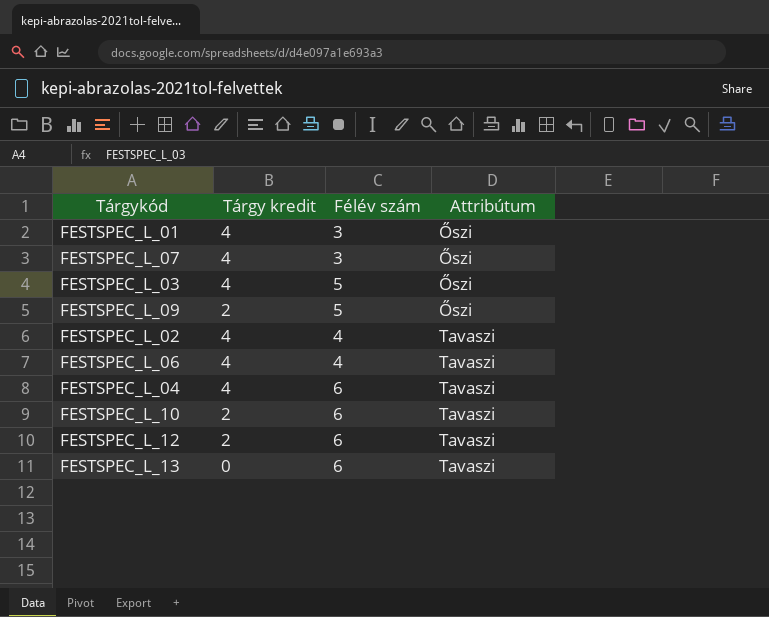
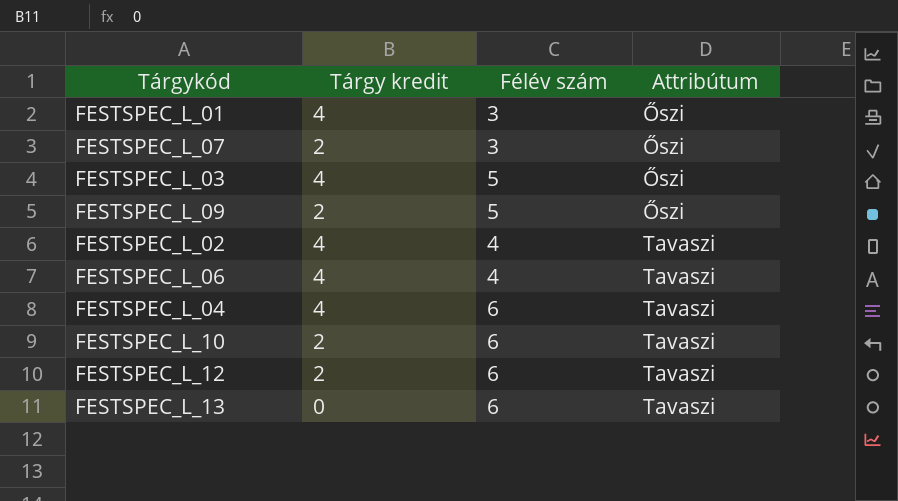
FESTSPEC_L_07 | Tárgy kredit: 4 -> 2

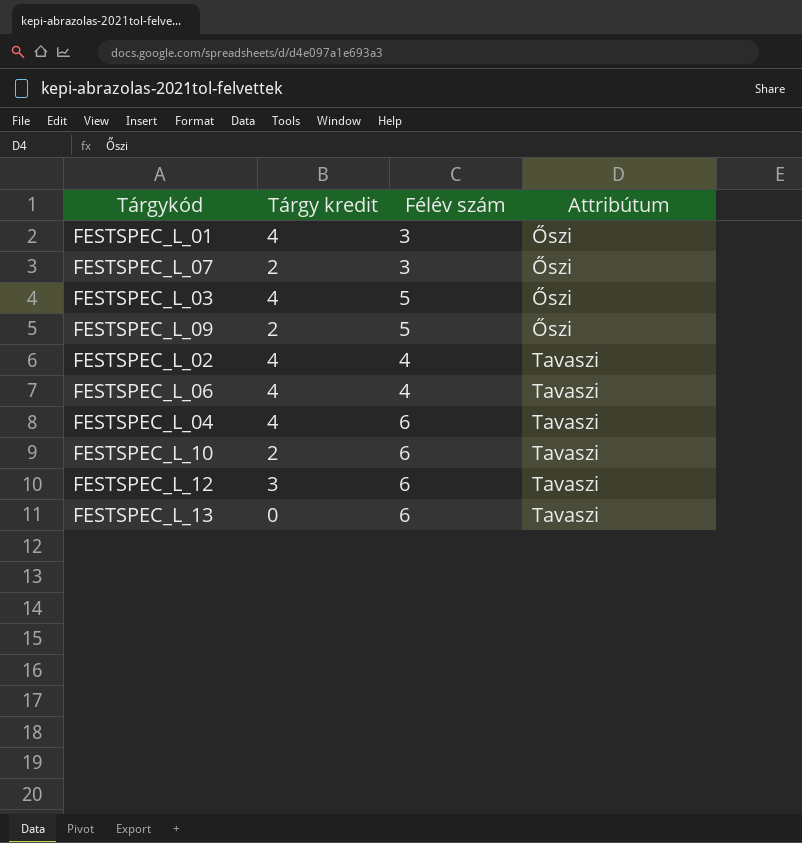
FESTSPEC_L_12 | Tárgy kredit: 2 -> 3

